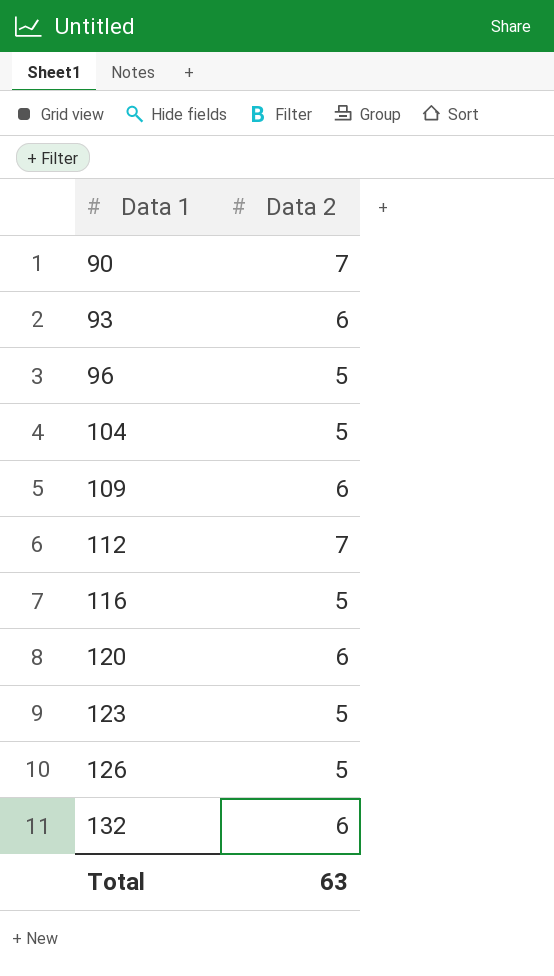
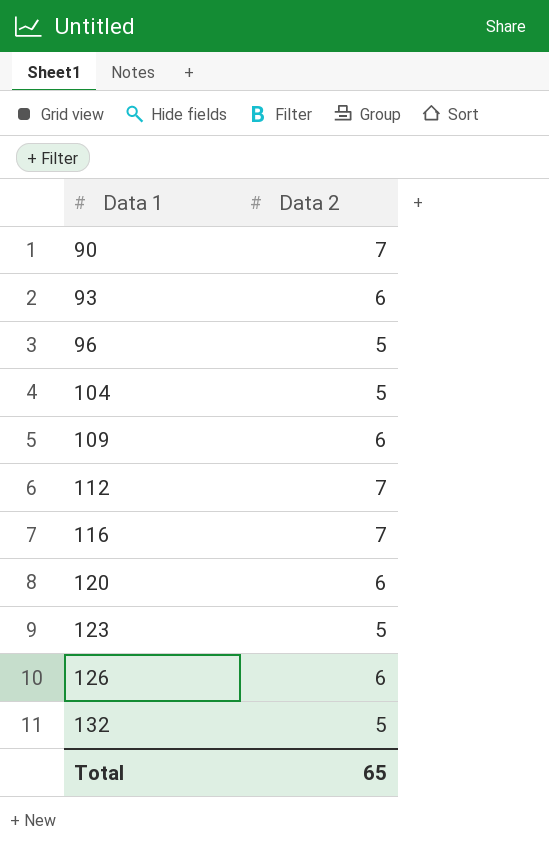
116 | Data 2: 5 -> 7
126 | Data 2: 5 -> 6
132 | Data 2: 6 -> 5
Total | Data 2: 63 -> 65

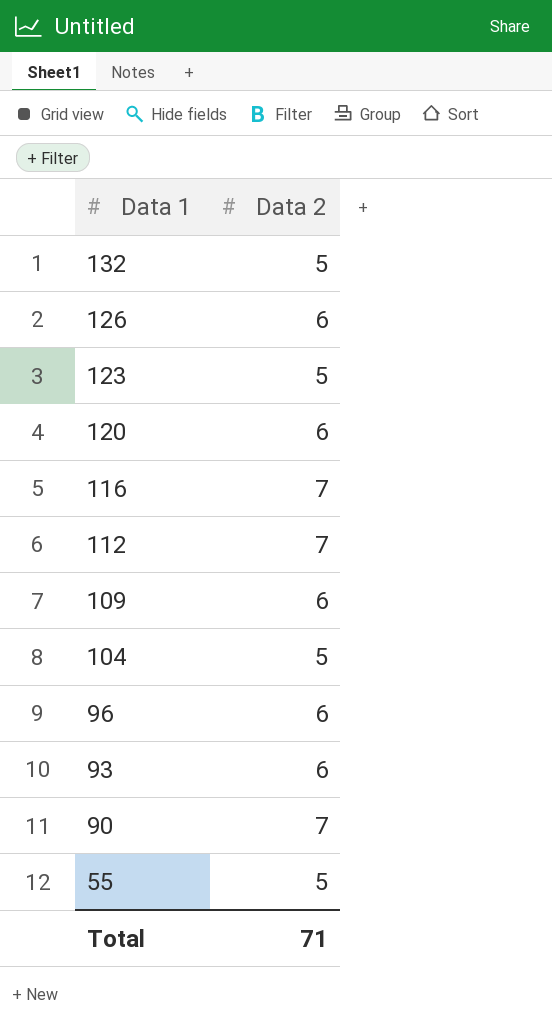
row order: Data 1 ascending -> Data 1 descending
96 | Data 2: 5 -> 6
row 55: none -> 5
Total | Data 2: 65 -> 71

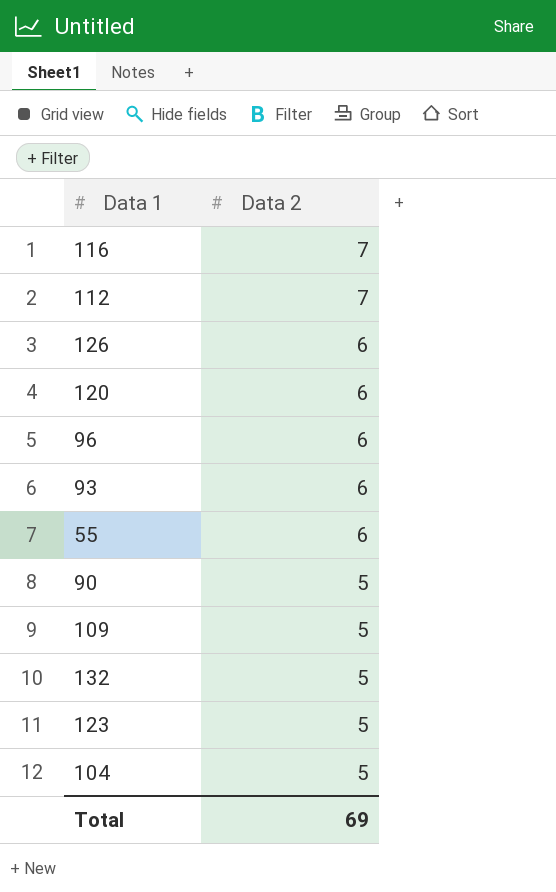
row order: Data 1 descending -> Data 2 descending
55 | Data 2: 5 -> 6
90 | Data 2: 7 -> 5
109 | Data 2: 6 -> 5
Total | Data 2: 71 -> 69

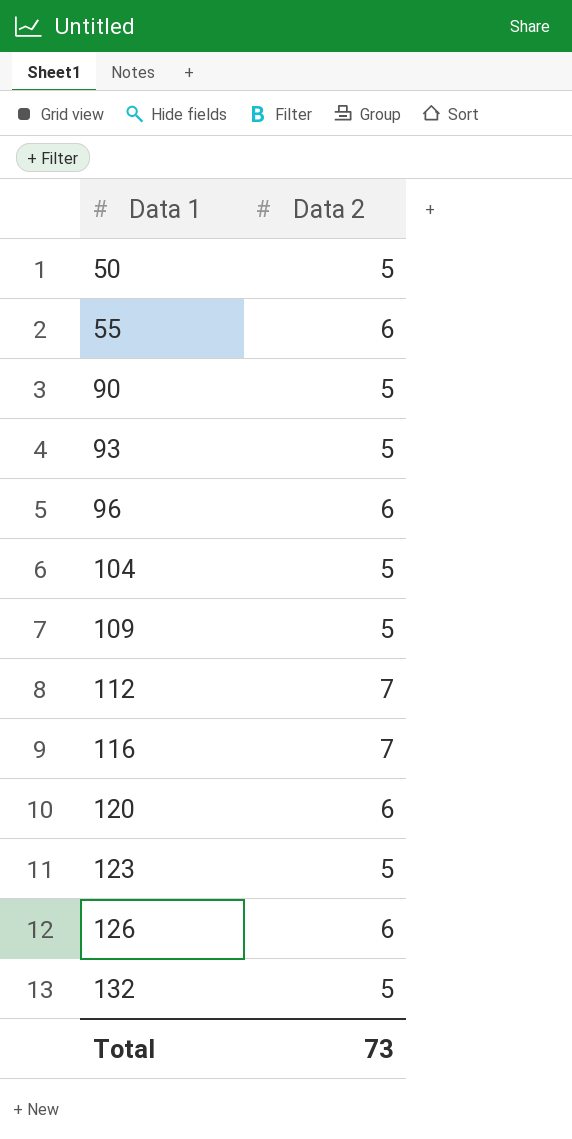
row order: Data 2 descending -> Data 1 ascending
row 50: none -> 5
93 | Data 2: 6 -> 5
Total | Data 2: 69 -> 73

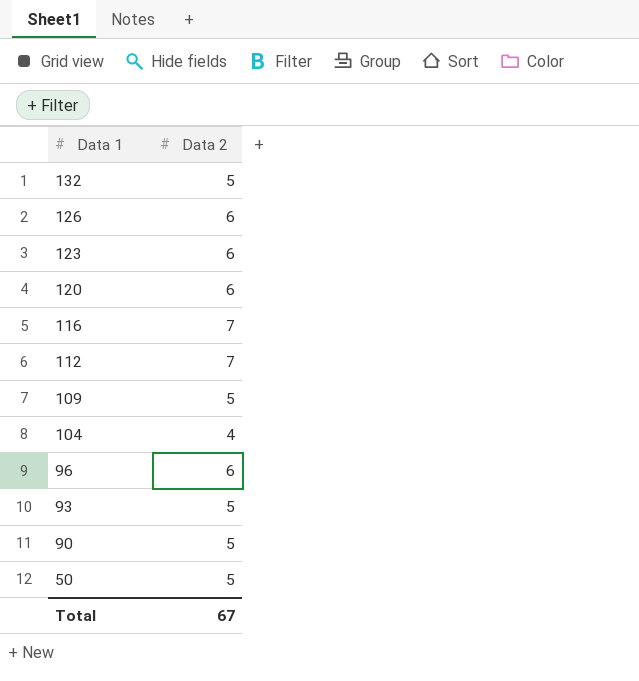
row order: Data 1 ascending -> Data 1 descending
row 55: 6 -> none
123 | Data 2: 5 -> 6
104 | Data 2: 5 -> 4
Total | Data 2: 73 -> 67

